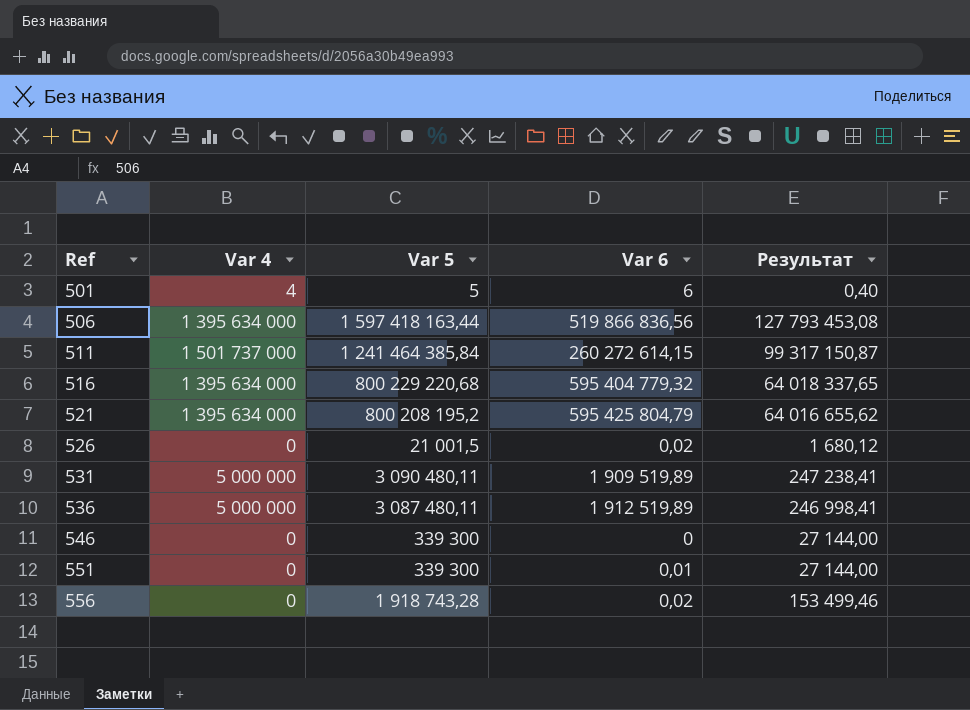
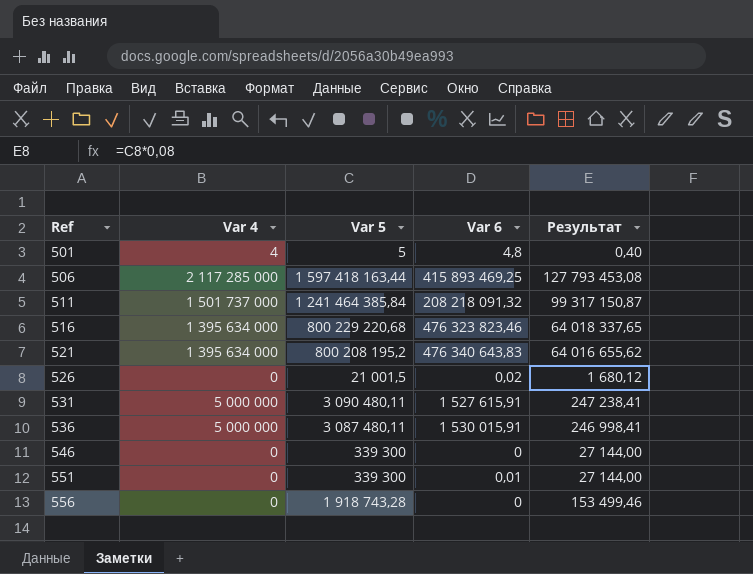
501 | Var 6: 6 -> 4,8
506 | Var 4: 1 395 634 000 -> 2 117 285 000
506 | Var 6: 519 866 836,56 -> 415 893 469,25
511 | Var 6: 260 272 614,15 -> 208 218 091,32
516 | Var 6: 595 404 779,32 -> 476 323 823,46
521 | Var 6: 595 425 804,79 -> 476 340 643,83
531 | Var 6: 1 909 519,89 -> 1 527 615,91
536 | Var 6: 1 912 519,89 -> 1 530 015,91
556 | Var 6: 0,02 -> 0

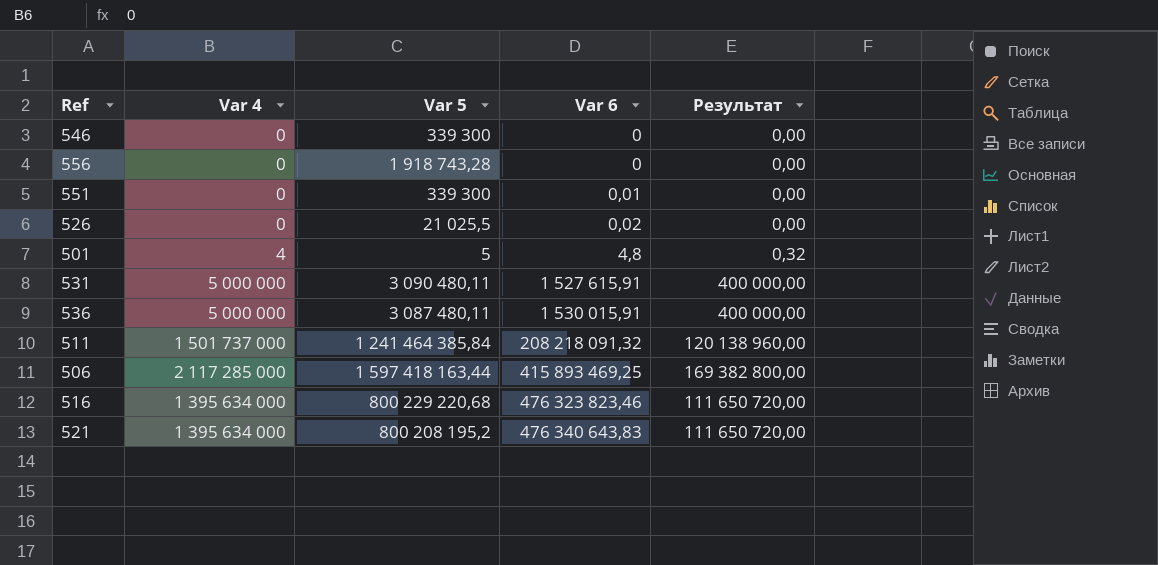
row order: Ref ascending -> Var 6 ascending
column Результат | formula: [Var 5] * 0,08 -> [Var 4] * 0,08
526 | Var 5: 21 001,5 -> 21 025,5

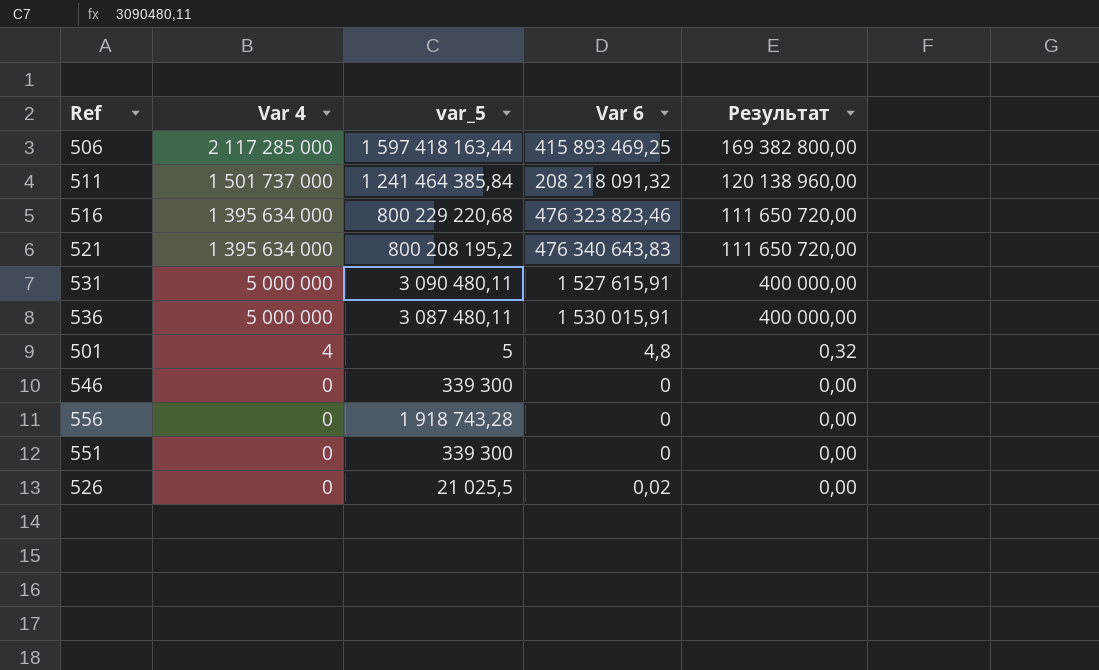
row order: Var 6 ascending -> Var 4 descending
column name: Var 5 -> var_5
551 | Var 6: 0,01 -> 0

